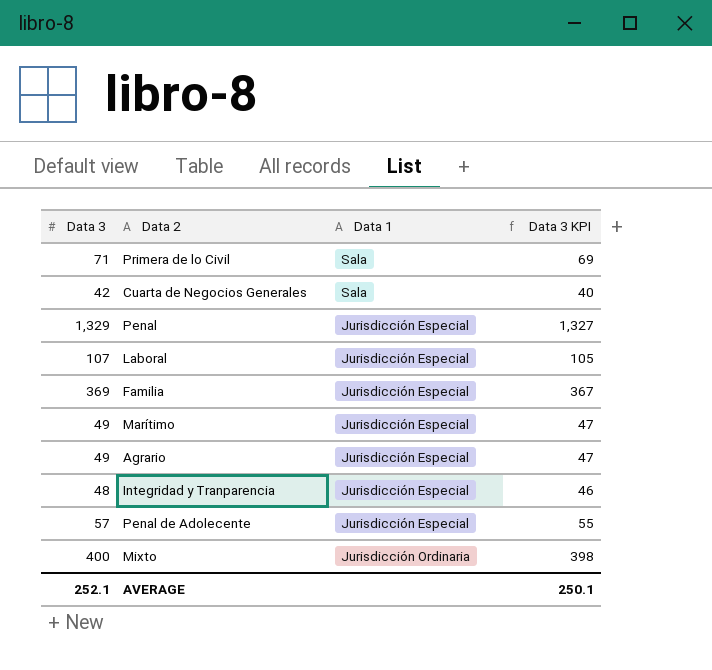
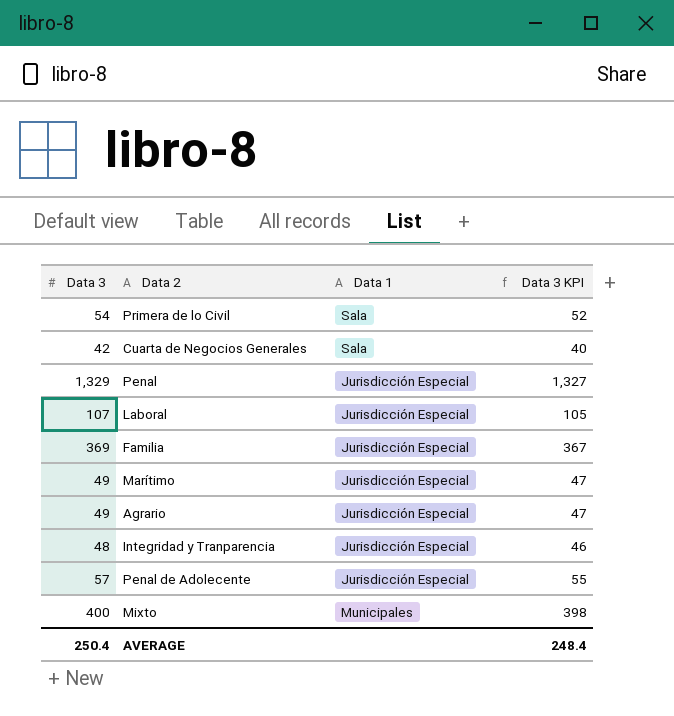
Primera de lo Civil | Data 3: 71 -> 54
Primera de lo Civil | Data 3 KPI: 69 -> 52
Mixto | Data 1: Jurisdicción Ordinaria -> Municipales
AVERAGE | Data 3: 252.1 -> 250.4
AVERAGE | Data 3 KPI: 250.1 -> 248.4

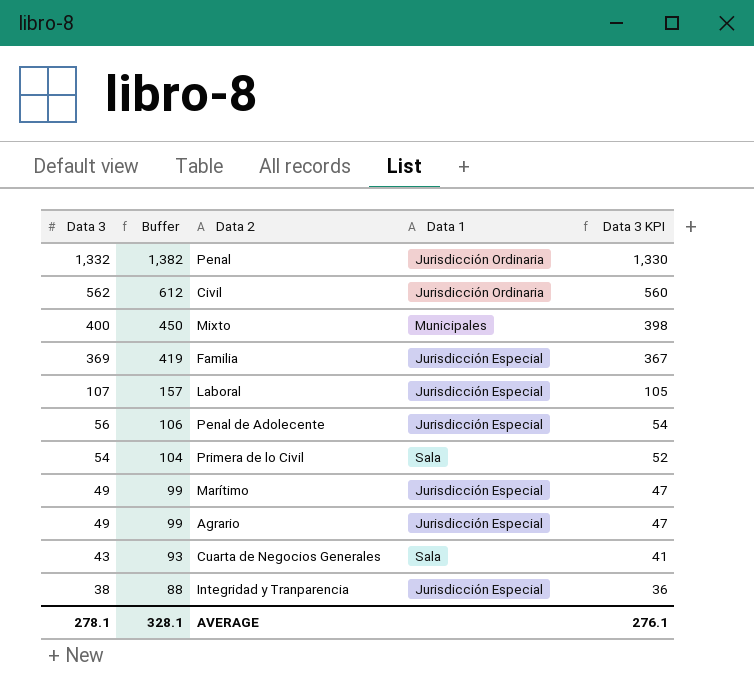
row order: none -> Data 3 descending
column Buffer | formula: none -> [Data 3] + 50
Penal | Data 3: 1,329 -> 1,332
Penal | Data 1: Jurisdicción Especial -> Jurisdicción Ordinaria
Penal | Data 3 KPI: 1,327 -> 1,330
row Civil: none -> 562 | 612 | Jurisdicción Ordinaria | 560
Penal de Adolecente | Data 3: 57 -> 56
Penal de Adolecente | Data 3 KPI: 55 -> 54
Cuarta de Negocios Generales | Data 3: 42 -> 43
Cuarta de Negocios Generales | Data 3 KPI: 40 -> 41
Integridad y Tranparencia | Data 3: 48 -> 38
Integridad y Tranparencia | Data 3 KPI: 46 -> 36
AVERAGE | Data 3: 250.4 -> 278.1
AVERAGE | Data 3 KPI: 248.4 -> 276.1

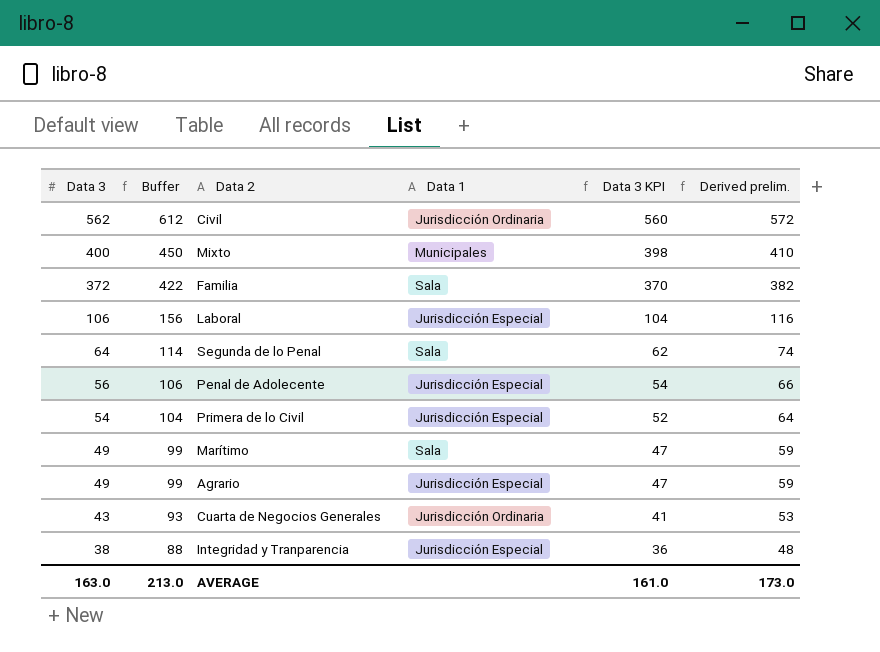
column Derived prelim. | formula: none -> [Data 3] + 10
row Penal: 1,332 | 1,382 | Jurisdicción Ordinaria | 1,330 -> none
Familia | Data 3: 369 -> 372
Familia | Buffer: 419 -> 422
Familia | Data 1: Jurisdicción Especial -> Sala
Familia | Data 3 KPI: 367 -> 370
Laboral | Data 3: 107 -> 106
Laboral | Buffer: 157 -> 156
Laboral | Data 3 KPI: 105 -> 104
row Segunda de lo Penal: none -> 64 | 114 | Sala | 62 | 74
Primera de lo Civil | Data 1: Sala -> Jurisdicción Especial
Marítimo | Data 1: Jurisdicción Especial -> Sala
Cuarta de Negocios Generales | Data 1: Sala -> Jurisdicción Ordinaria
AVERAGE | Data 3: 278.1 -> 163.0
AVERAGE | Buffer: 328.1 -> 213.0
AVERAGE | Data 3 KPI: 276.1 -> 161.0

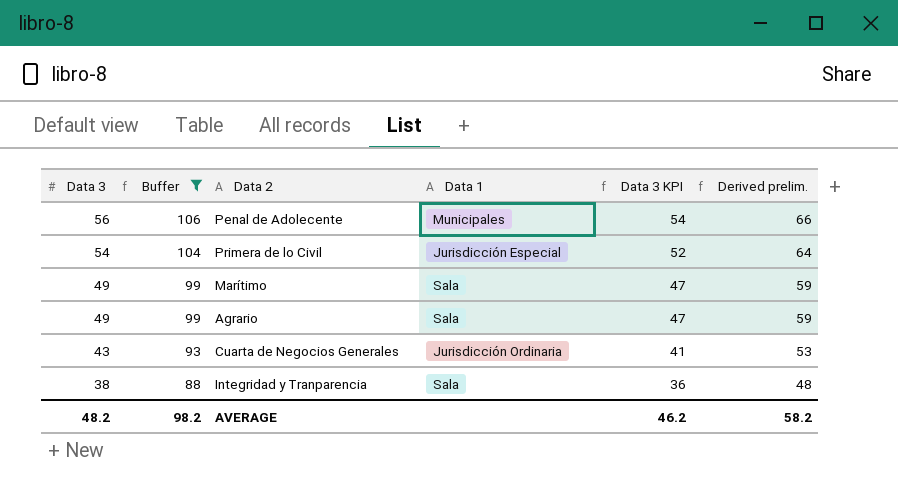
filter: none -> Buffer <= 106
Penal de Adolecente | Data 1: Jurisdicción Especial -> Municipales
Agrario | Data 1: Jurisdicción Especial -> Sala
Integridad y Tranparencia | Data 1: Jurisdicción Especial -> Sala
AVERAGE | Data 3: 163.0 -> 48.2
AVERAGE | Buffer: 213.0 -> 98.2
AVERAGE | Data 3 KPI: 161.0 -> 46.2
AVERAGE | Derived prelim.: 173.0 -> 58.2

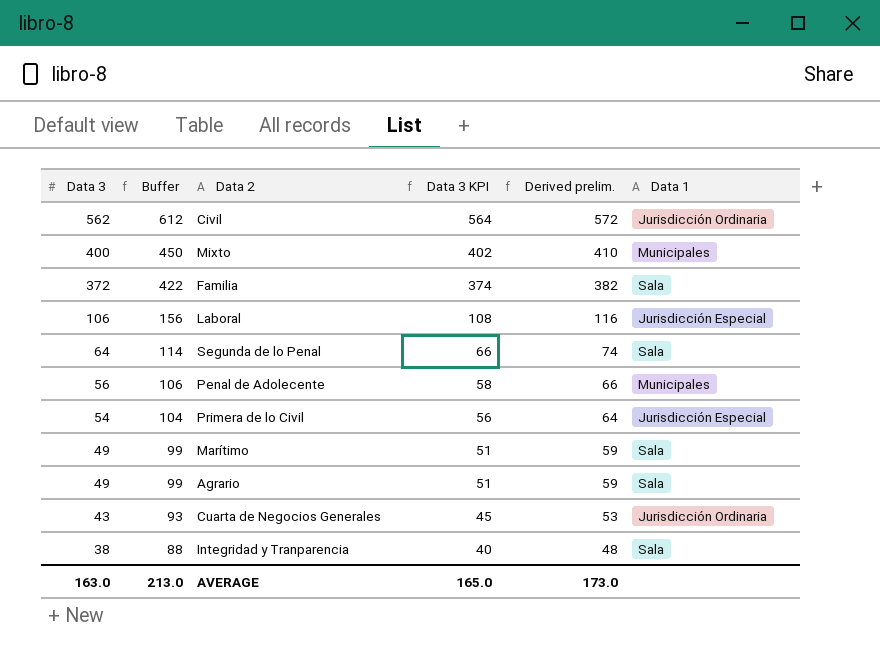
filter: Buffer <= 106 -> none
column Data 3 KPI | formula: [Data 3] - 2 -> [Data 3] + 2
column Data 1 | position: 4 -> 6
AVERAGE | Data 3: 48.2 -> 163.0
AVERAGE | Buffer: 98.2 -> 213.0
AVERAGE | Data 3 KPI: 46.2 -> 165.0
AVERAGE | Derived prelim.: 58.2 -> 173.0

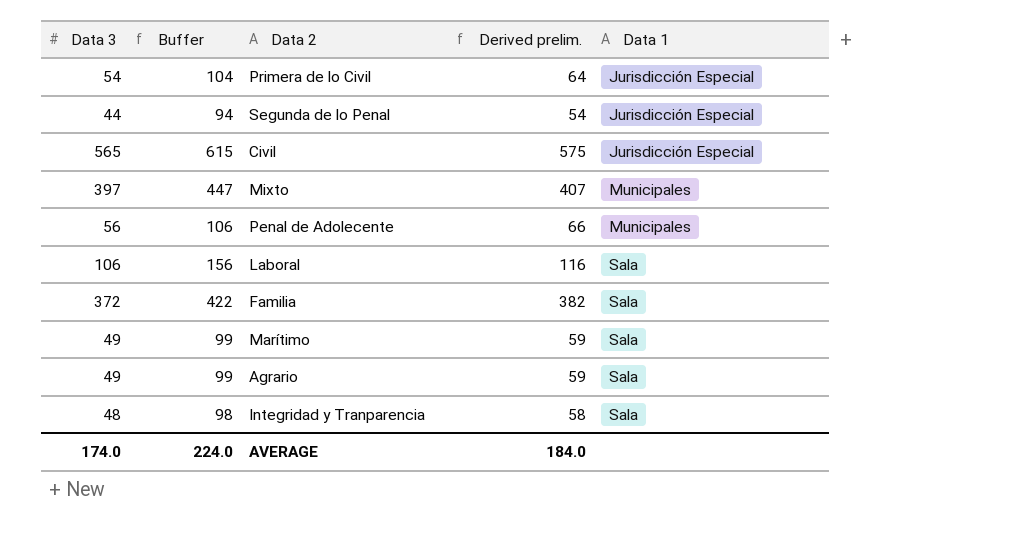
row order: Data 3 descending -> Data 1 ascending
column Data 3 KPI | formula: [Data 3] + 2 -> none
row Cuarta de Negocios Generales: 43 | 93 | 45 | 53 | Jurisdicción Ordinaria -> none
Segunda de lo Penal | Data 3: 64 -> 44
Segunda de lo Penal | Buffer: 114 -> 94
Segunda de lo Penal | Derived prelim.: 74 -> 54
Segunda de lo Penal | Data 1: Sala -> Jurisdicción Especial
Civil | Data 3: 562 -> 565
Civil | Buffer: 612 -> 615
Civil | Derived prelim.: 572 -> 575
Civil | Data 1: Jurisdicción Ordinaria -> Jurisdicción Especial
Mixto | Data 3: 400 -> 397
Mixto | Buffer: 450 -> 447
Mixto | Derived prelim.: 410 -> 407
Laboral | Data 1: Jurisdicción Especial -> Sala
Integridad y Tranparencia | Data 3: 38 -> 48
Integridad y Tranparencia | Buffer: 88 -> 98
Integridad y Tranparencia | Derived prelim.: 48 -> 58
AVERAGE | Data 3: 163.0 -> 174.0
AVERAGE | Buffer: 213.0 -> 224.0
AVERAGE | Derived prelim.: 173.0 -> 184.0

